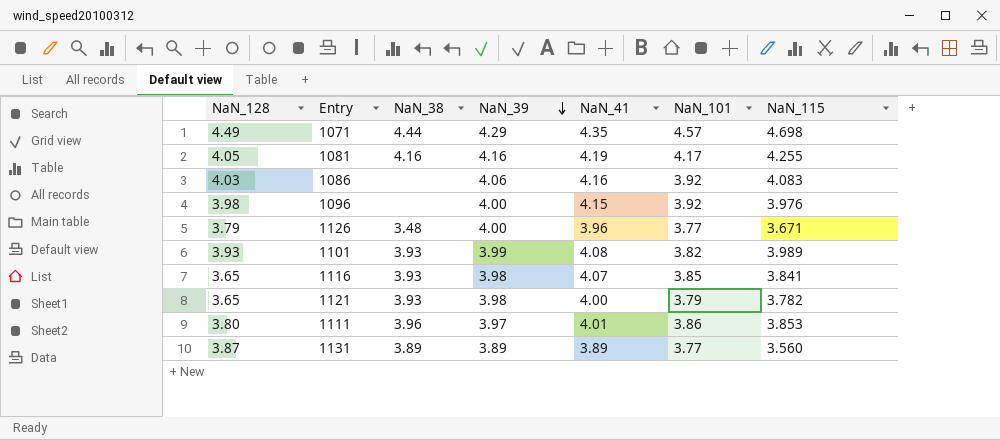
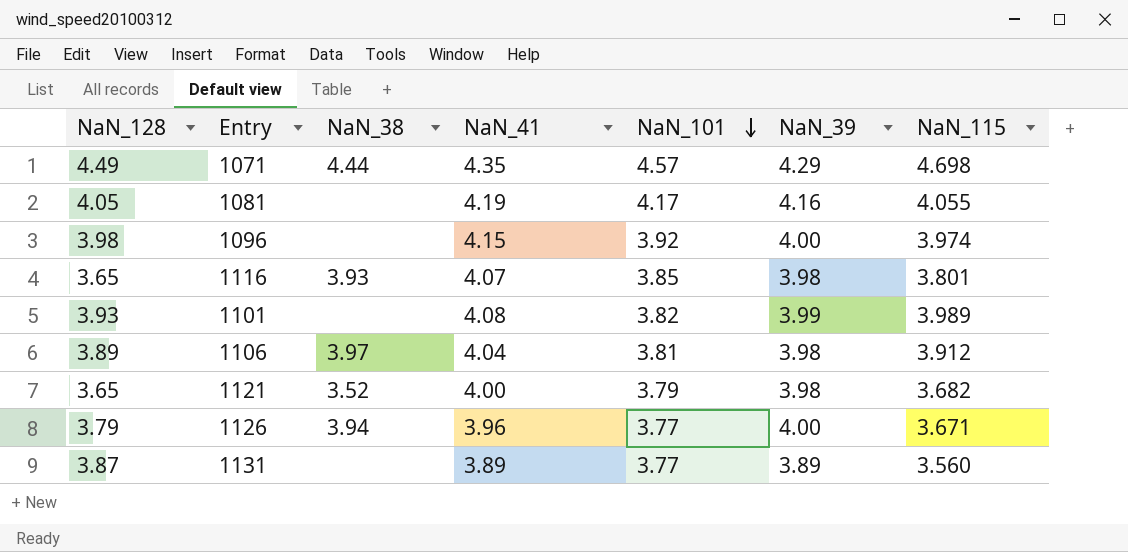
row order: NaN_39 descending -> NaN_101 descending
column NaN_39 | position: 4 -> 6
row 1086: 4.03 | none | 4.06 | 4.16 | 3.92 | 4.083 -> none
row 1111: 3.80 | 3.96 | 3.97 | 4.01 | 3.86 | 3.853 -> none
1081 | NaN_38: 4.16 -> none
1081 | NaN_115: 4.255 -> 4.055
1096 | NaN_115: 3.976 -> 3.974
1116 | NaN_115: 3.841 -> 3.801
1101 | NaN_38: 3.93 -> none
row 1106: none -> 3.89 | 3.97 | 4.04 | 3.81 | 3.98 | 3.912
1121 | NaN_38: 3.93 -> 3.52
1121 | NaN_115: 3.782 -> 3.682
1126 | NaN_38: 3.48 -> 3.94
1131 | NaN_38: 3.89 -> none

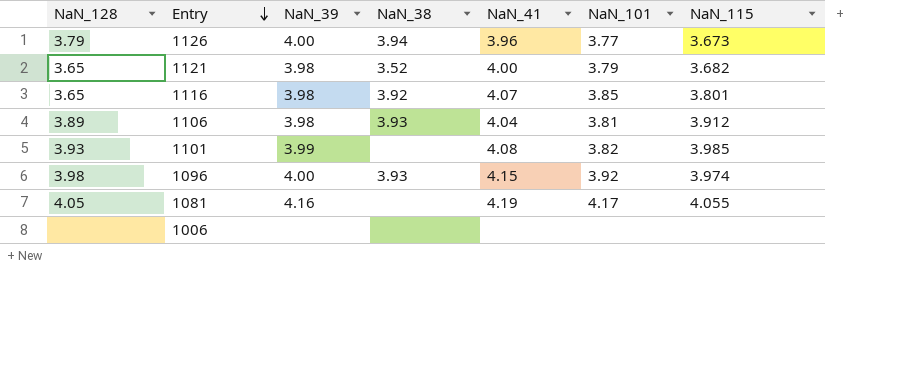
row order: NaN_101 descending -> Entry descending
column NaN_39 | position: 6 -> 3
row 1071: 4.49 | 4.44 | 4.35 | 4.57 | 4.29 | 4.698 -> none
row 1131: 3.87 | none | 3.89 | 3.77 | 3.89 | 3.560 -> none
1126 | NaN_115: 3.671 -> 3.673
1116 | NaN_38: 3.93 -> 3.92
1106 | NaN_38: 3.97 -> 3.93
1101 | NaN_115: 3.989 -> 3.985
1096 | NaN_38: none -> 3.93
row 1006: none -> none | none | none | none | none | none

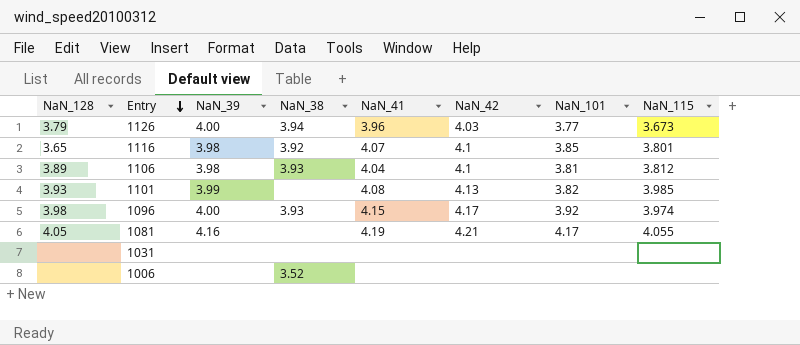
column NaN_42 | position: none -> 6
row 1121: 3.65 | 3.98 | 3.52 | 4.00 | 3.79 | 3.682 -> none
1106 | NaN_115: 3.912 -> 3.812
row 1031: none -> none | none | none | none | none | none | none
1006 | NaN_38: none -> 3.52

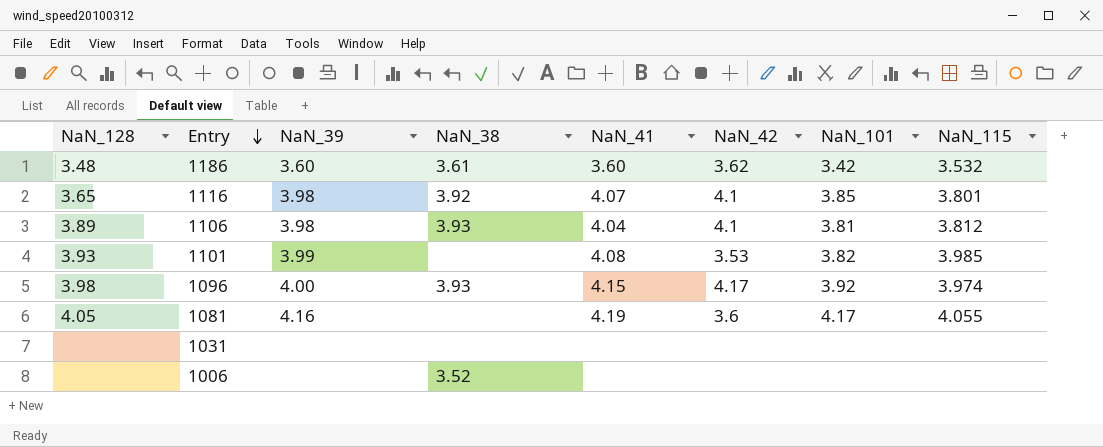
row 1126: 3.79 | 4.00 | 3.94 | 3.96 | 4.03 | 3.77 | 3.673 -> none
row 1186: none -> 3.48 | 3.60 | 3.61 | 3.60 | 3.62 | 3.42 | 3.532
1101 | NaN_42: 4.13 -> 3.53
1081 | NaN_42: 4.21 -> 3.6

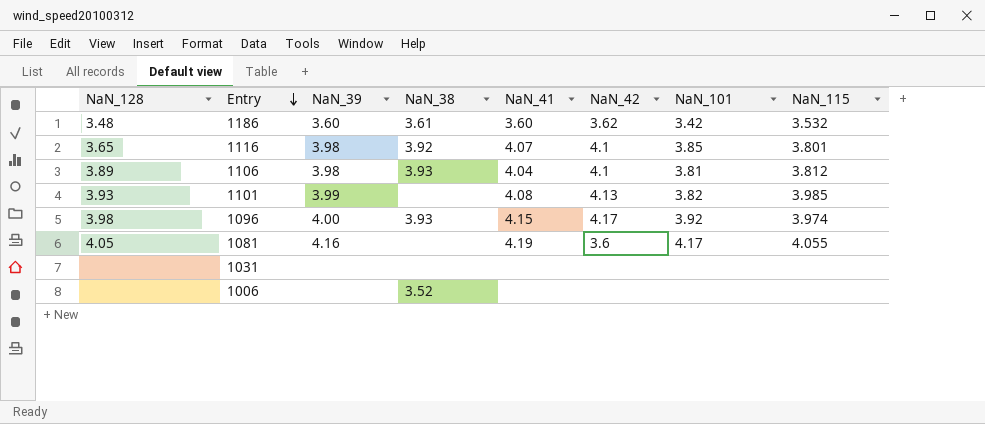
1101 | NaN_42: 3.53 -> 4.13

